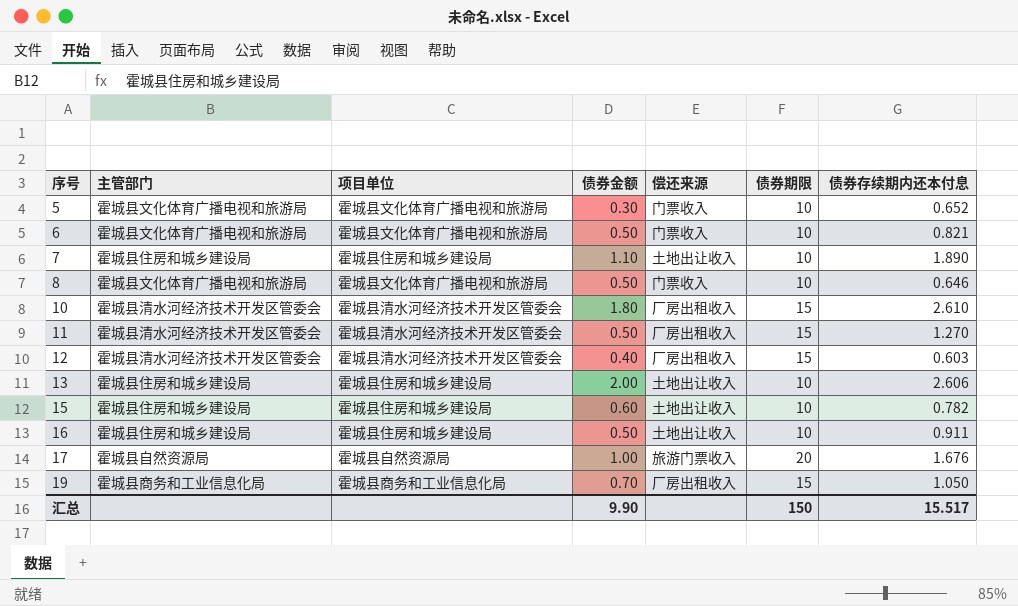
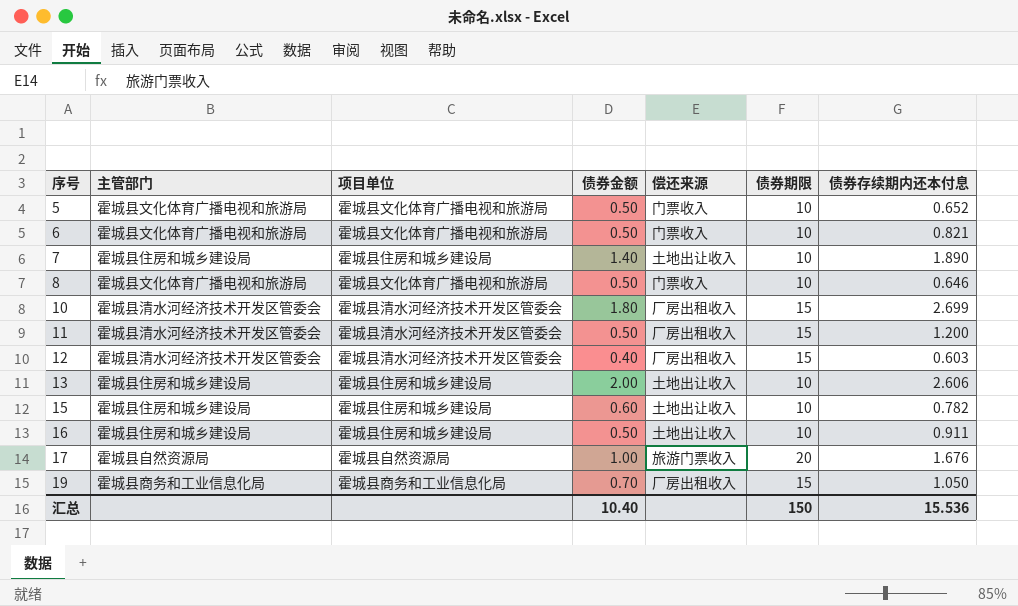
5 | 债券金额: 0.30 -> 0.50
7 | 债券金额: 1.10 -> 1.40
10 | 债券存续期内还本付息: 2.610 -> 2.699
11 | 债券存续期内还本付息: 1.270 -> 1.200
汇总 | 债券金额: 9.90 -> 10.40
汇总 | 债券存续期内还本付息: 15.517 -> 15.536

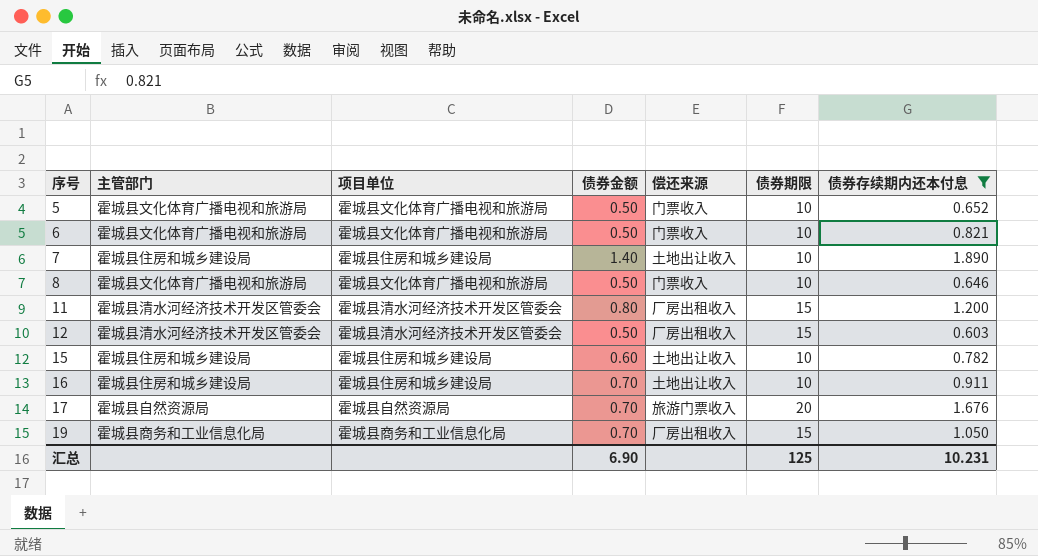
filter: none -> 债券存续期内还本付息 <= 1.890
11 | 债券金额: 0.50 -> 0.80
12 | 债券金额: 0.40 -> 0.50
16 | 债券金额: 0.50 -> 0.70
17 | 债券金额: 1.00 -> 0.70
汇总 | 债券金额: 10.40 -> 6.90
汇总 | 债券期限: 150 -> 125
汇总 | 债券存续期内还本付息: 15.536 -> 10.231

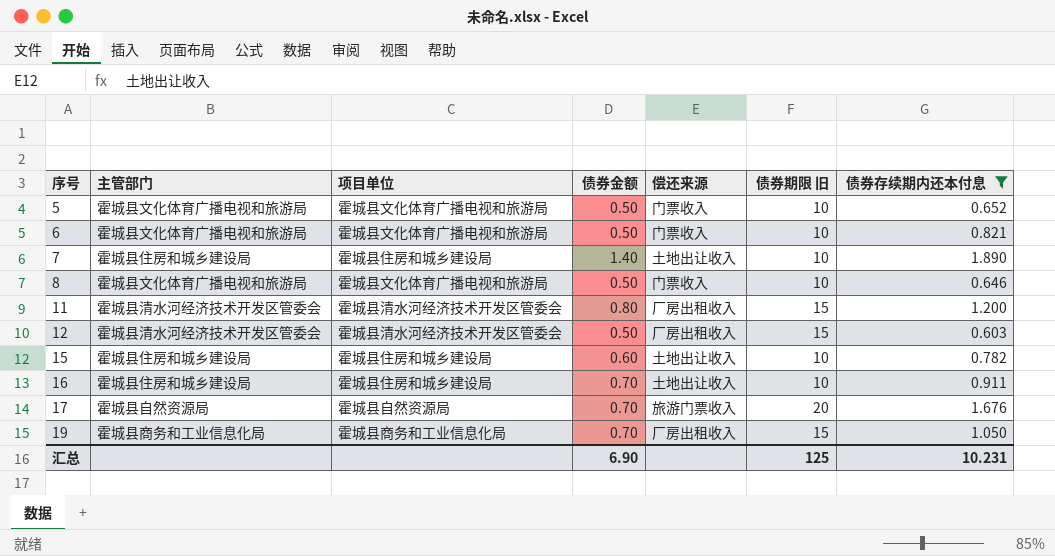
column name: 债券期限 -> 债券期限 旧

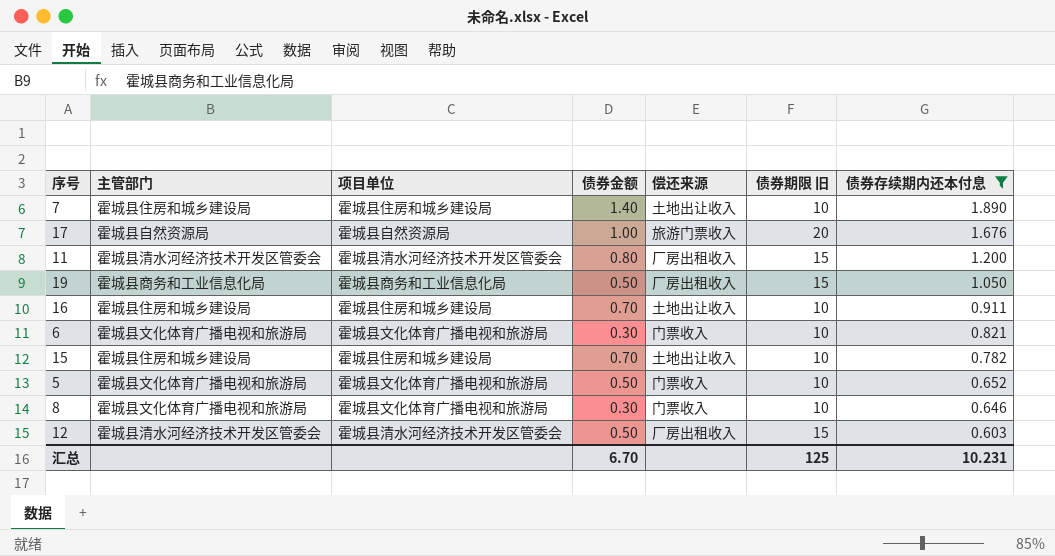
row order: 序号 ascending -> 债券存续期内还本付息 descending
17 | 债券金额: 0.70 -> 1.00
19 | 债券金额: 0.70 -> 0.50
6 | 债券金额: 0.50 -> 0.30
15 | 债券金额: 0.60 -> 0.70
8 | 债券金额: 0.50 -> 0.30
汇总 | 债券金额: 6.90 -> 6.70

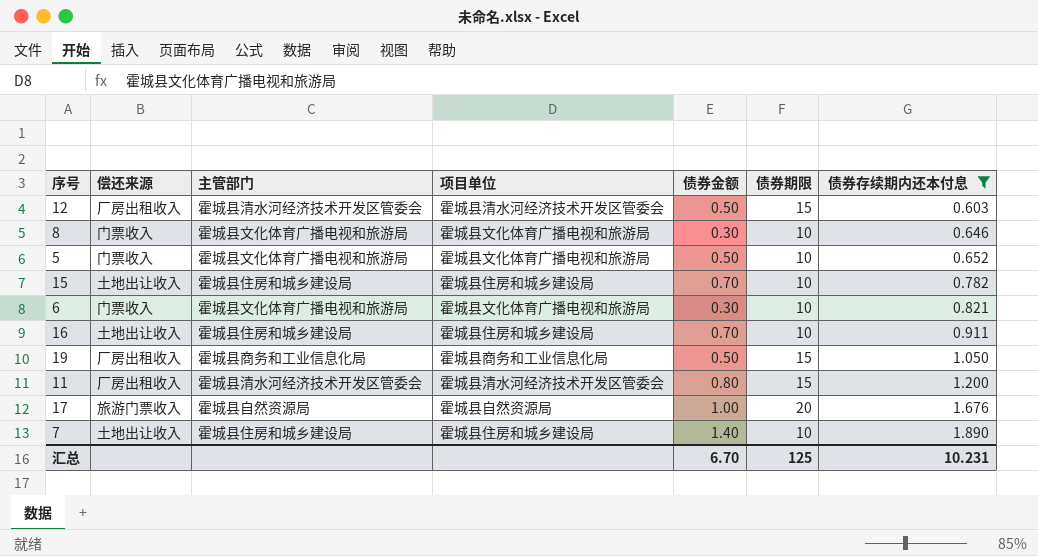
row order: 债券存续期内还本付息 descending -> 债券存续期内还本付息 ascending
column 偿还来源 | position: 5 -> 2
column name: 债券期限 旧 -> 债券期限

